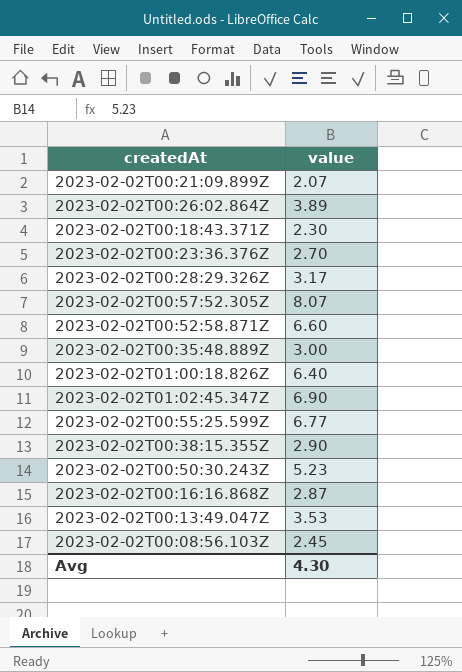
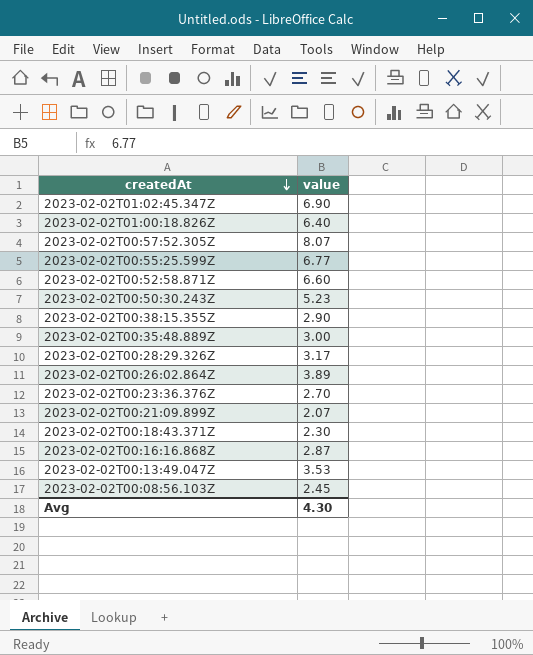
row order: none -> createdAt descending

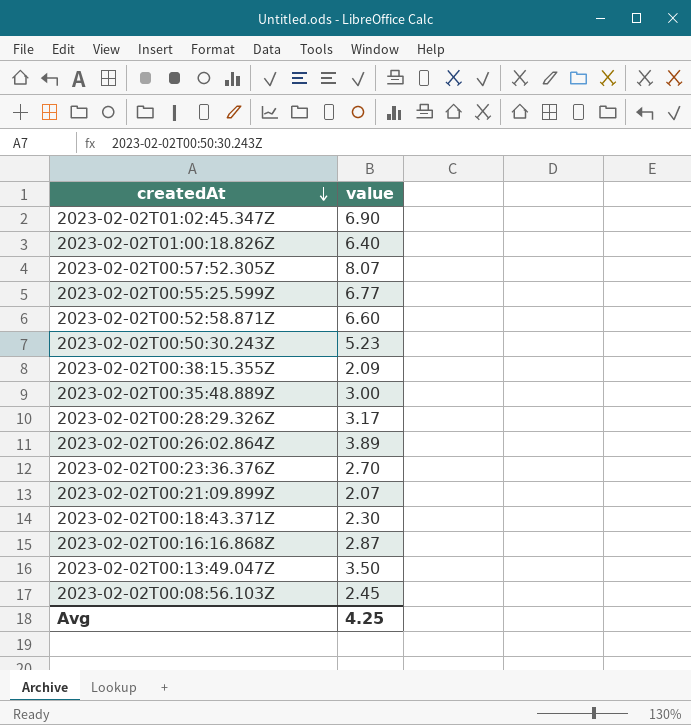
2023-02-02T00:38:15.355Z | value: 2.90 -> 2.09
2023-02-02T00:13:49.047Z | value: 3.53 -> 3.50
Avg | value: 4.30 -> 4.25

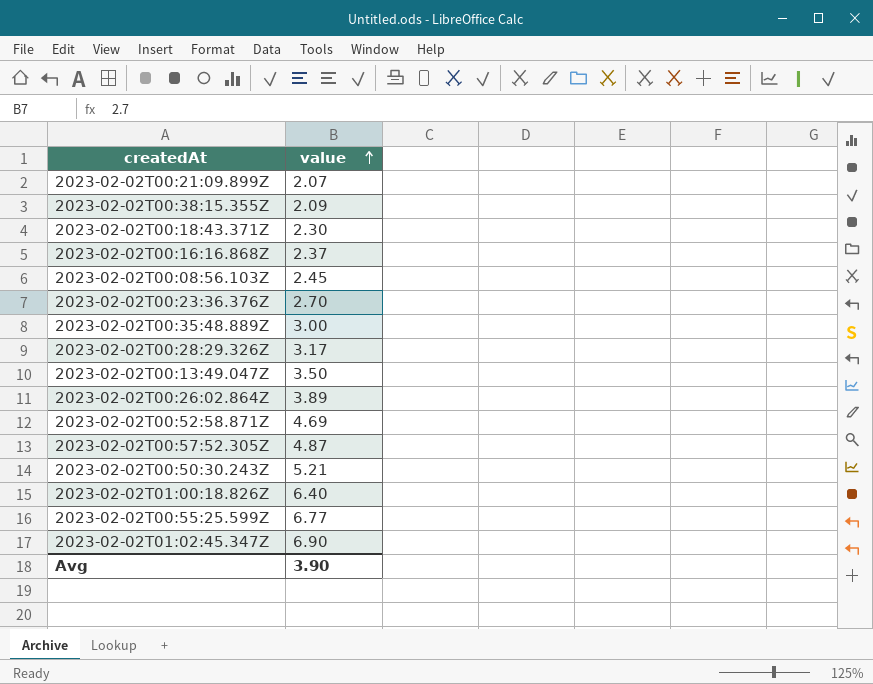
row order: createdAt descending -> value ascending
2023-02-02T00:16:16.868Z | value: 2.87 -> 2.37
2023-02-02T00:52:58.871Z | value: 6.60 -> 4.69
2023-02-02T00:57:52.305Z | value: 8.07 -> 4.87
2023-02-02T00:50:30.243Z | value: 5.23 -> 5.21
Avg | value: 4.25 -> 3.90

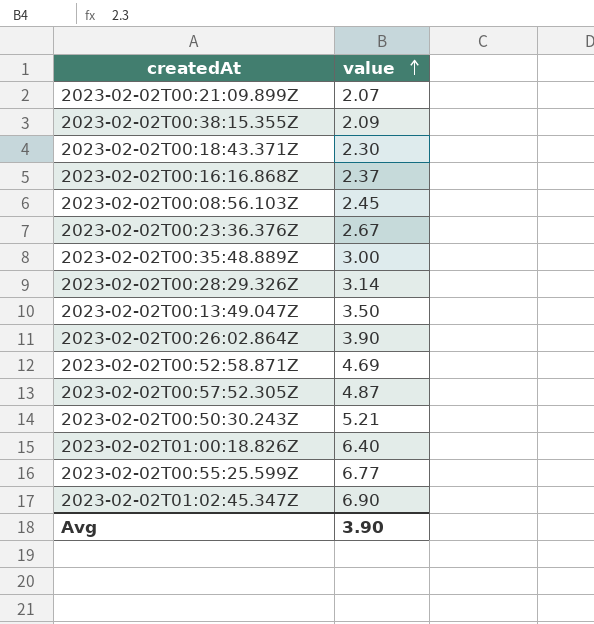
2023-02-02T00:23:36.376Z | value: 2.70 -> 2.67
2023-02-02T00:28:29.326Z | value: 3.17 -> 3.14
2023-02-02T00:26:02.864Z | value: 3.89 -> 3.90

